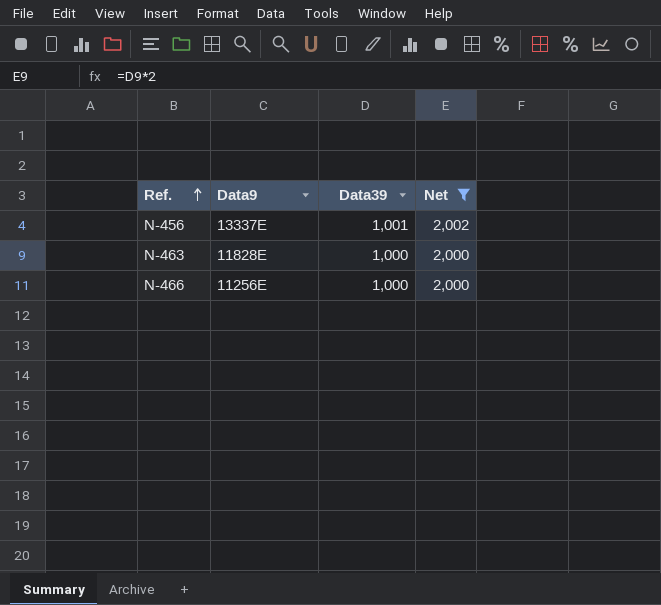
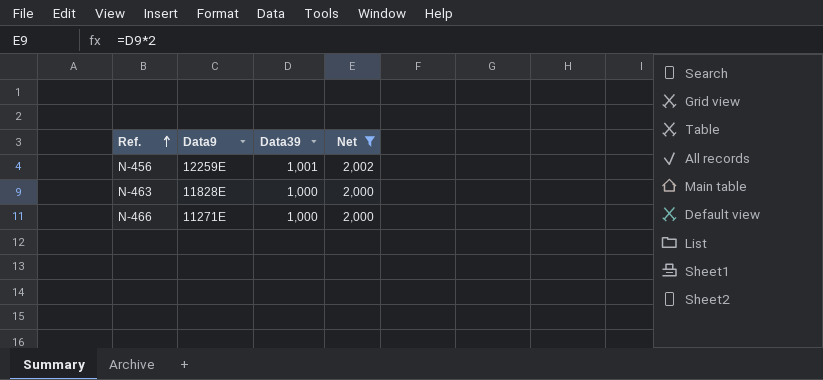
N-456 | Data9: 13337E -> 12259E
N-466 | Data9: 11256E -> 11271E

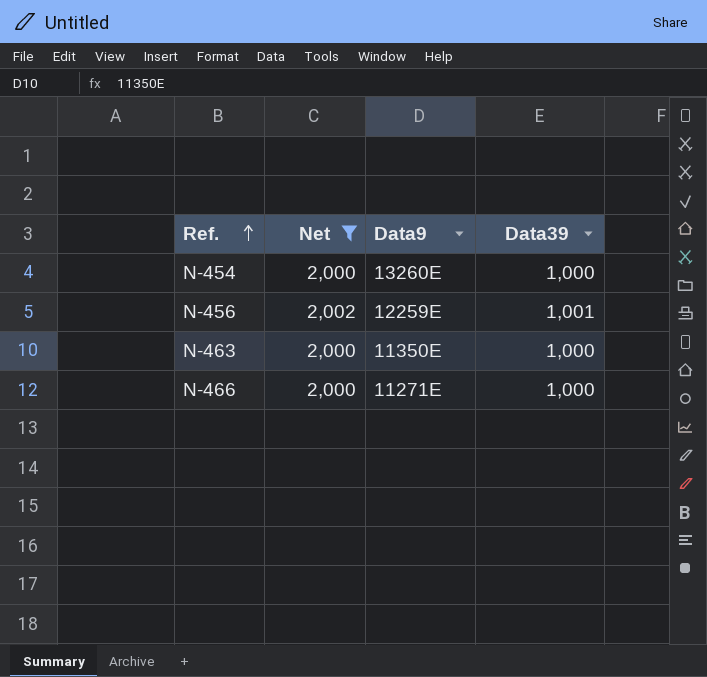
column Net | position: 4 -> 2
row N-454: none -> 2,000 | 13260E | 1,000
N-463 | Data9: 11828E -> 11350E

